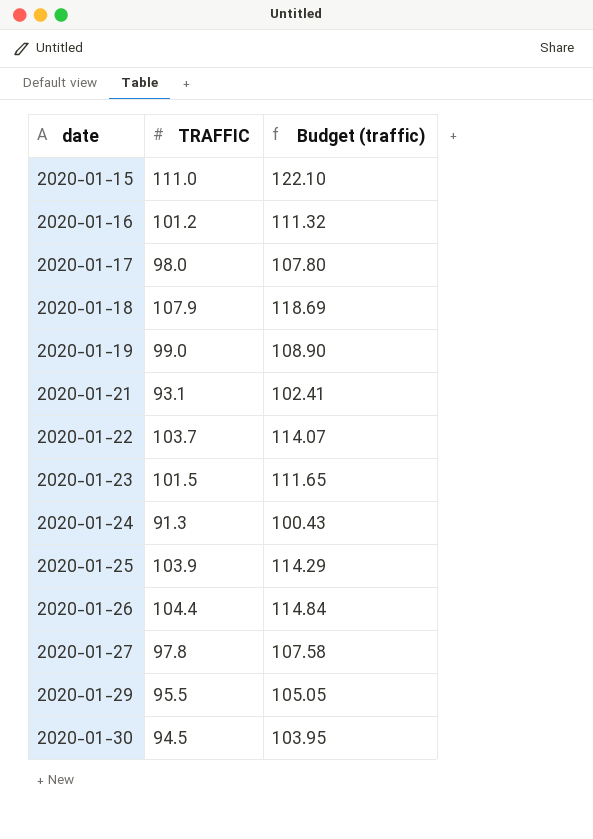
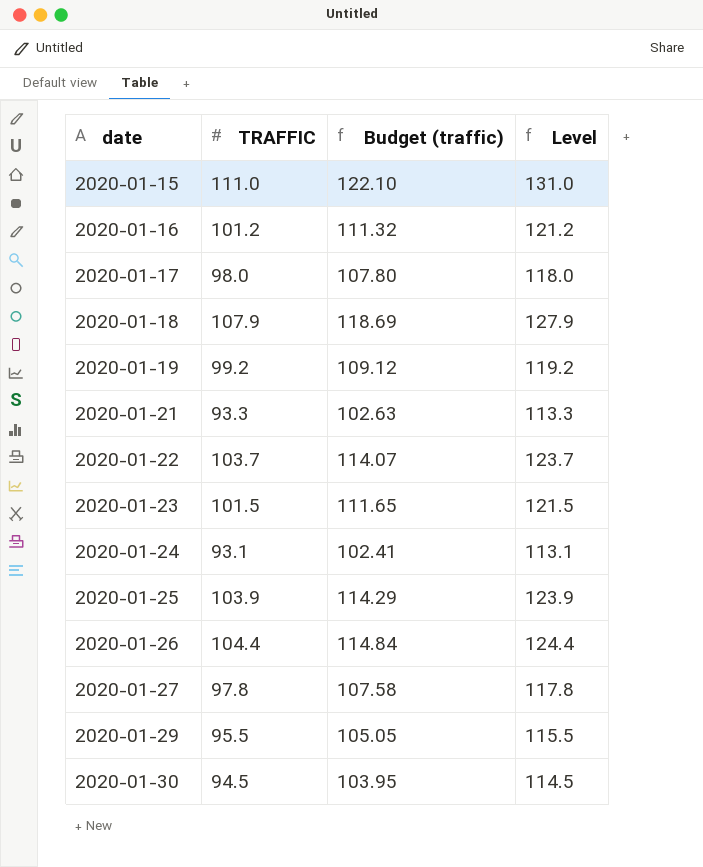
column Level | formula: none -> [TRAFFIC] + 20
2020-01-19 | TRAFFIC: 99.0 -> 99.2
2020-01-19 | Budget (traffic): 108.90 -> 109.12
2020-01-21 | TRAFFIC: 93.1 -> 93.3
2020-01-21 | Budget (traffic): 102.41 -> 102.63
2020-01-24 | TRAFFIC: 91.3 -> 93.1
2020-01-24 | Budget (traffic): 100.43 -> 102.41

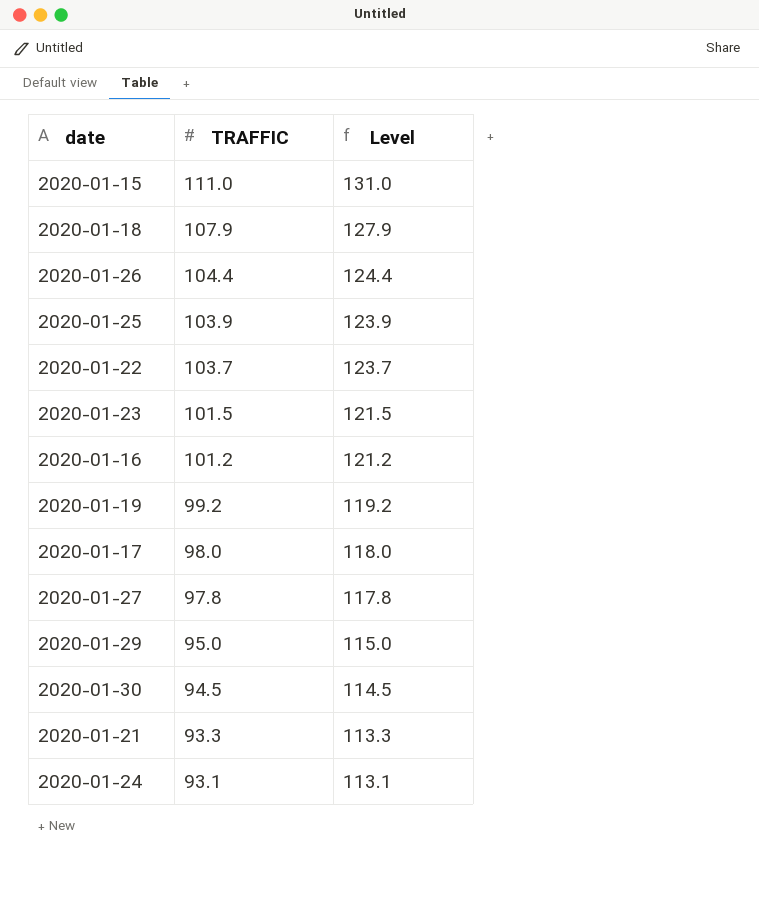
row order: date ascending -> TRAFFIC descending
column Budget (traffic) | formula: [TRAFFIC] * 1.1 -> none
2020-01-29 | TRAFFIC: 95.5 -> 95.0
2020-01-29 | Level: 115.5 -> 115.0

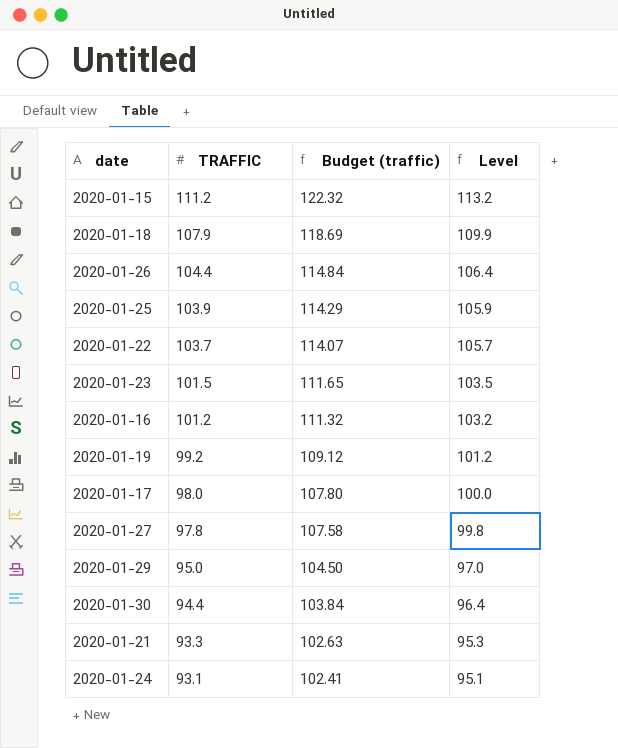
column Budget (traffic) | formula: none -> [TRAFFIC] * 1.1
column Level | formula: [TRAFFIC] + 20 -> [TRAFFIC] + 2
2020-01-15 | TRAFFIC: 111.0 -> 111.2
2020-01-30 | TRAFFIC: 94.5 -> 94.4

